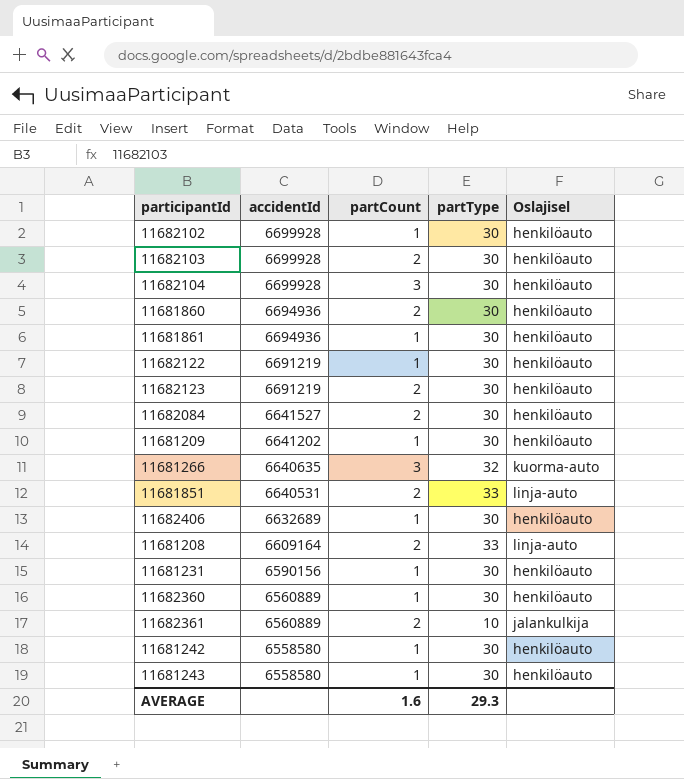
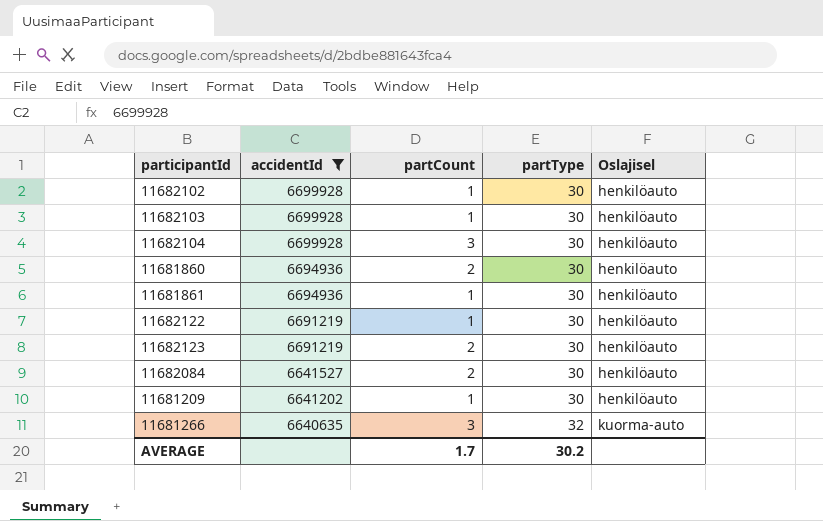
filter: none -> accidentId >= 6640635
11682103 | partCount: 2 -> 1
AVERAGE | partCount: 1.6 -> 1.7
AVERAGE | partType: 29.3 -> 30.2

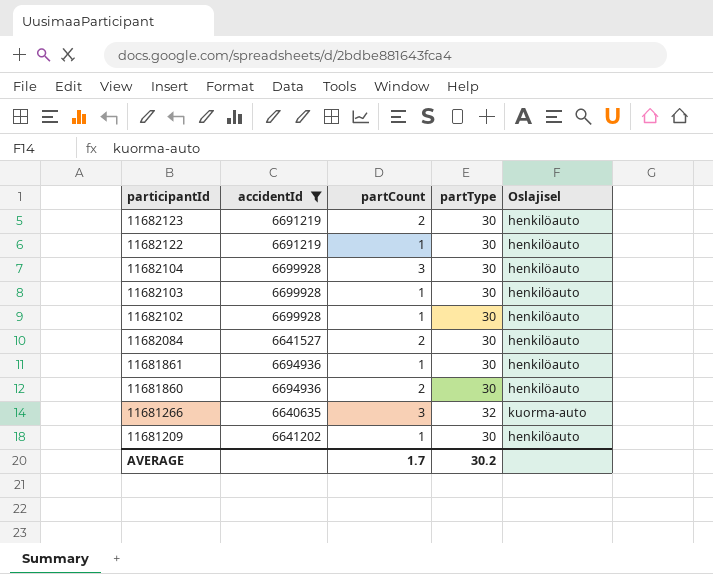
row order: accidentId descending -> participantId descending

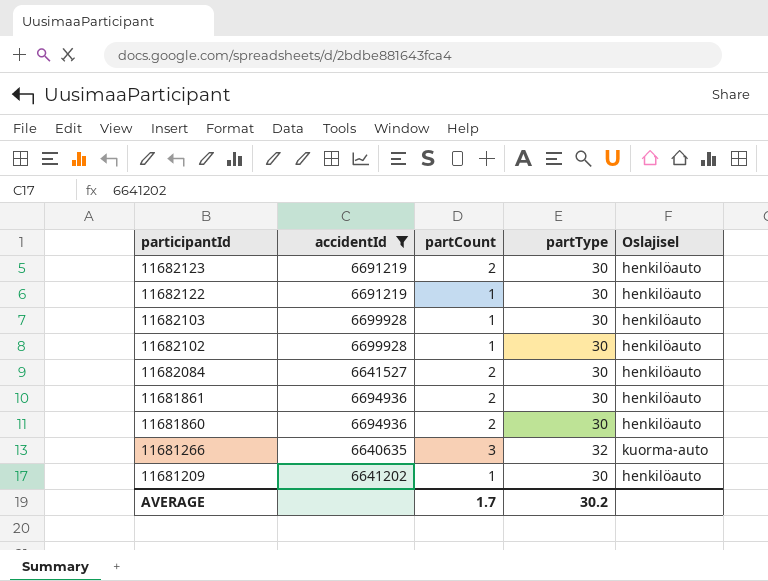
row 11682104: 6699928 | 3 | 30 | henkilöauto -> none
11681861 | partCount: 1 -> 2

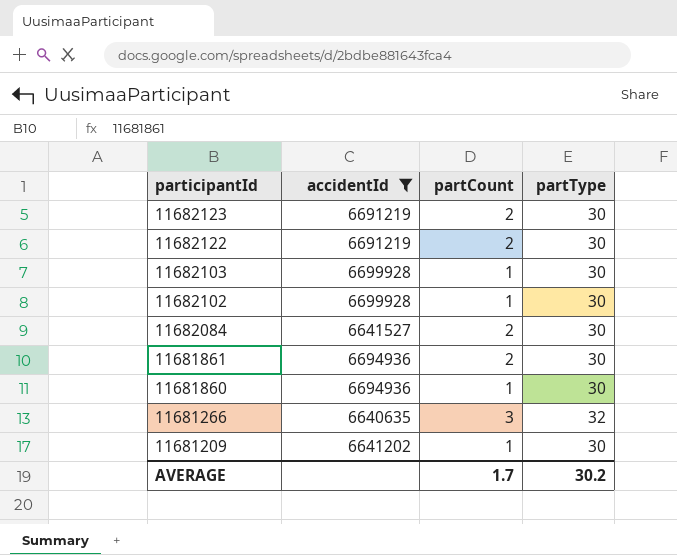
column Oslajisel | position: 5 -> none
11682122 | partCount: 1 -> 2
11681860 | partCount: 2 -> 1

